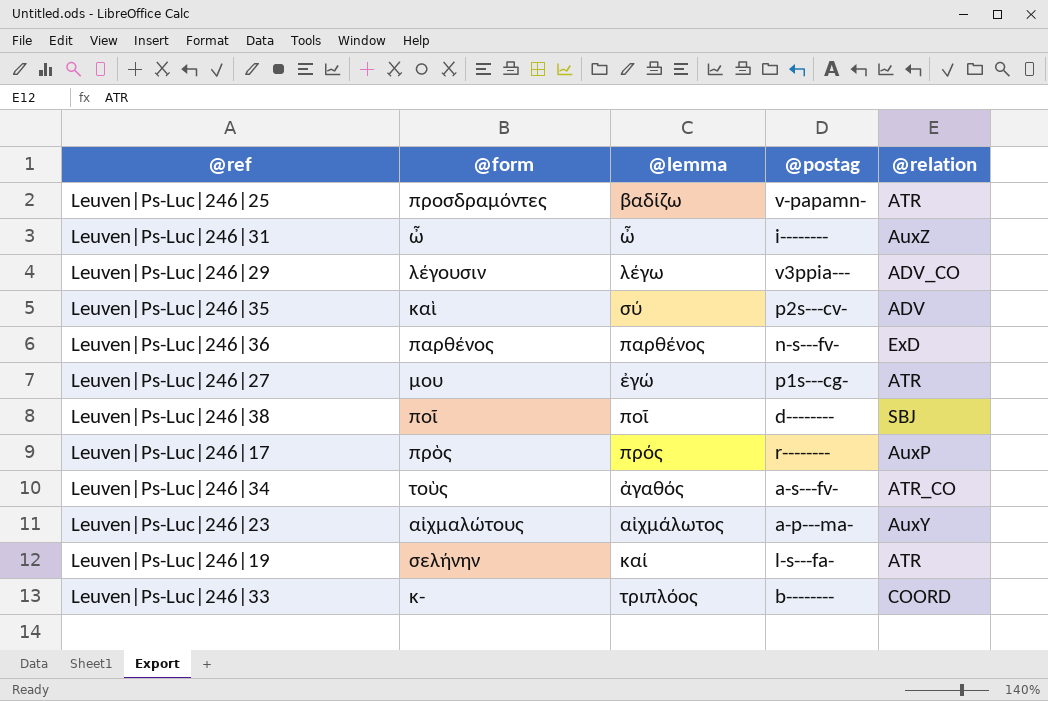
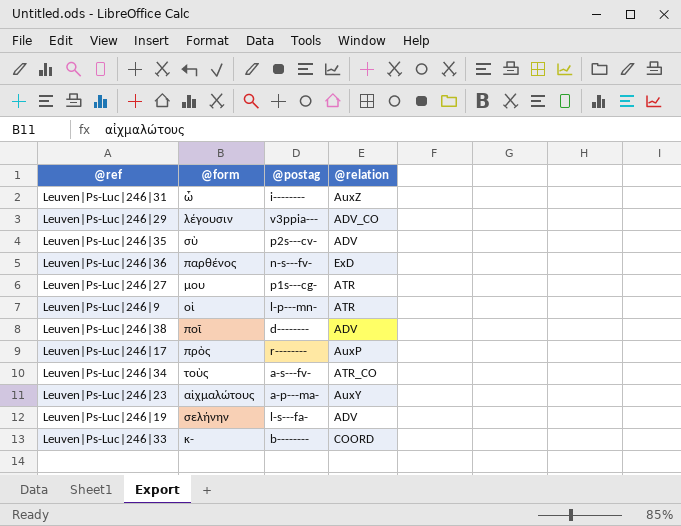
column @lemma | position: 3 -> none
row Leuven|Ps-Luc|246|25: προσδραμόντες | βαδίζω | v-papamn- | ATR -> none
Leuven|Ps-Luc|246|35 | @form: καὶ -> σὺ
row Leuven|Ps-Luc|246|9: none -> οἱ | l-p---mn- | ATR
Leuven|Ps-Luc|246|38 | @relation: SBJ -> ADV
Leuven|Ps-Luc|246|19 | @relation: ATR -> ADV

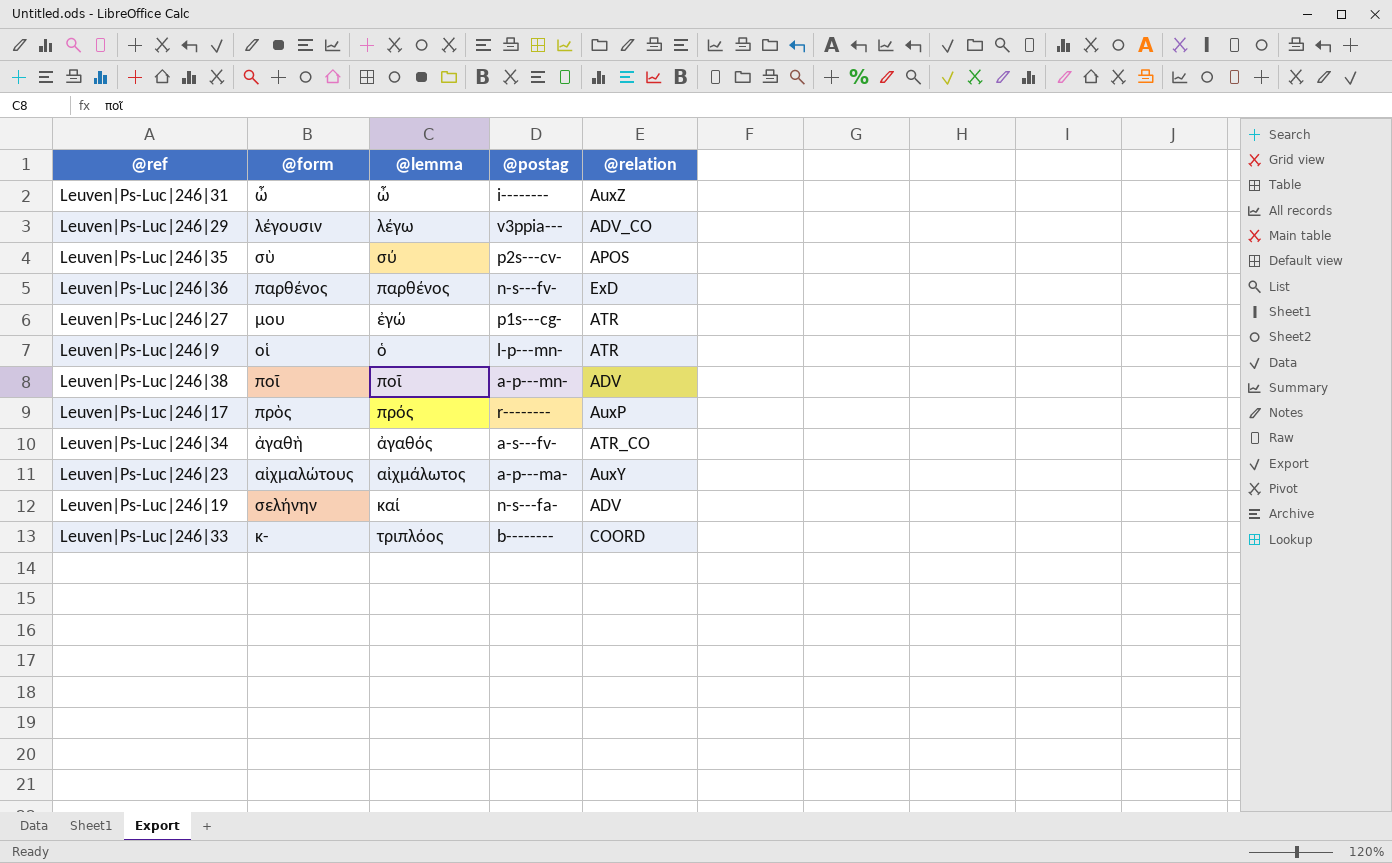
column @lemma | position: none -> 3
Leuven|Ps-Luc|246|35 | @relation: ADV -> APOS
Leuven|Ps-Luc|246|38 | @postag: d-------- -> a-p---mn-
Leuven|Ps-Luc|246|34 | @form: τοὺς -> ἀγαθὴ
Leuven|Ps-Luc|246|19 | @postag: l-s---fa- -> n-s---fa-

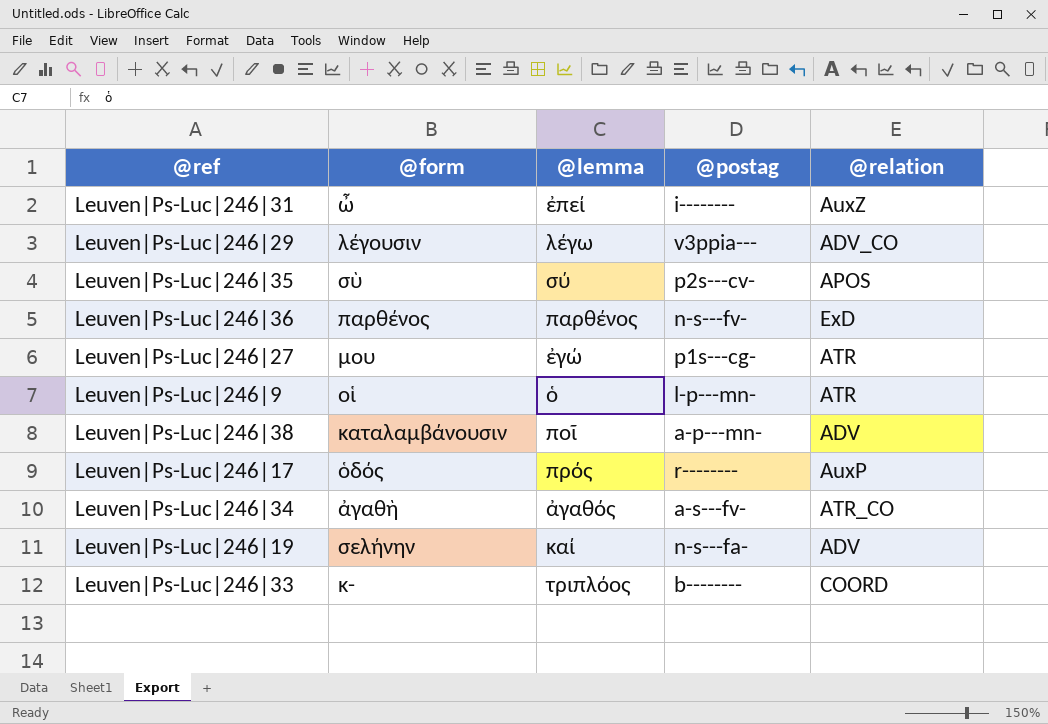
row Leuven|Ps-Luc|246|23: αἰχμαλώτους | αἰχμάλωτος | a-p---ma- | AuxY -> none
Leuven|Ps-Luc|246|31 | @lemma: ὦ -> ἐπεί
Leuven|Ps-Luc|246|38 | @form: ποῖ -> καταλαμβάνουσιν
Leuven|Ps-Luc|246|17 | @form: πρὸς -> ὁδός

